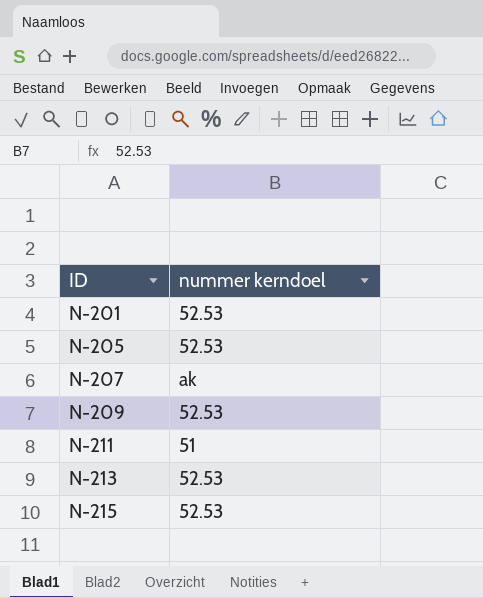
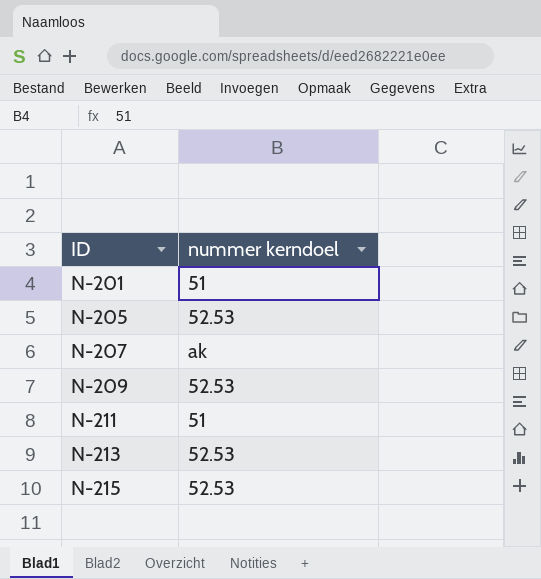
N-201 | nummer kerndoel: 52.53 -> 51

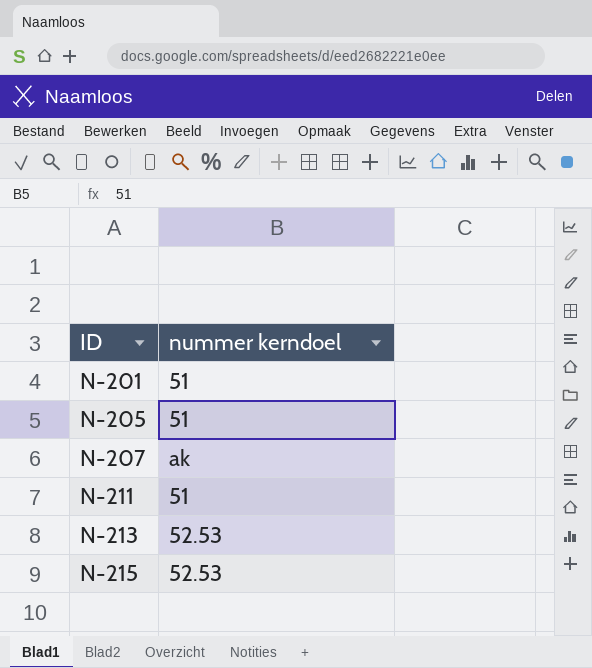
row N-209: 52.53 -> none
N-205 | nummer kerndoel: 52.53 -> 51

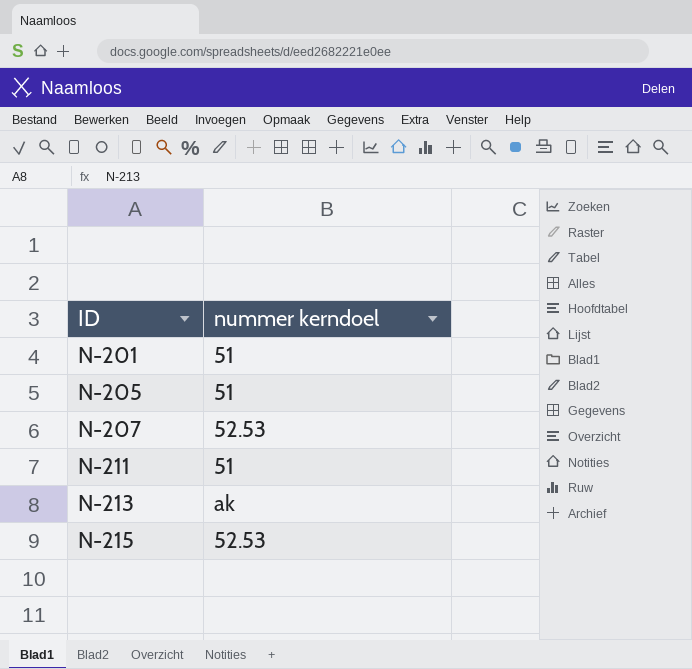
N-207 | nummer kerndoel: ak -> 52.53
N-213 | nummer kerndoel: 52.53 -> ak

